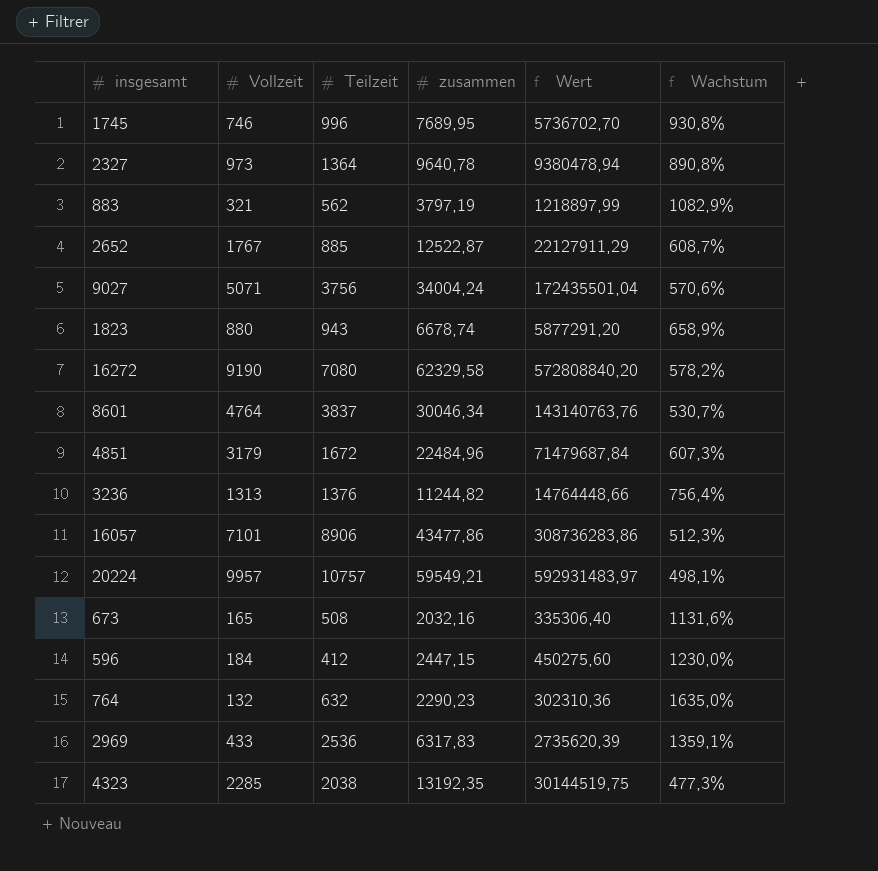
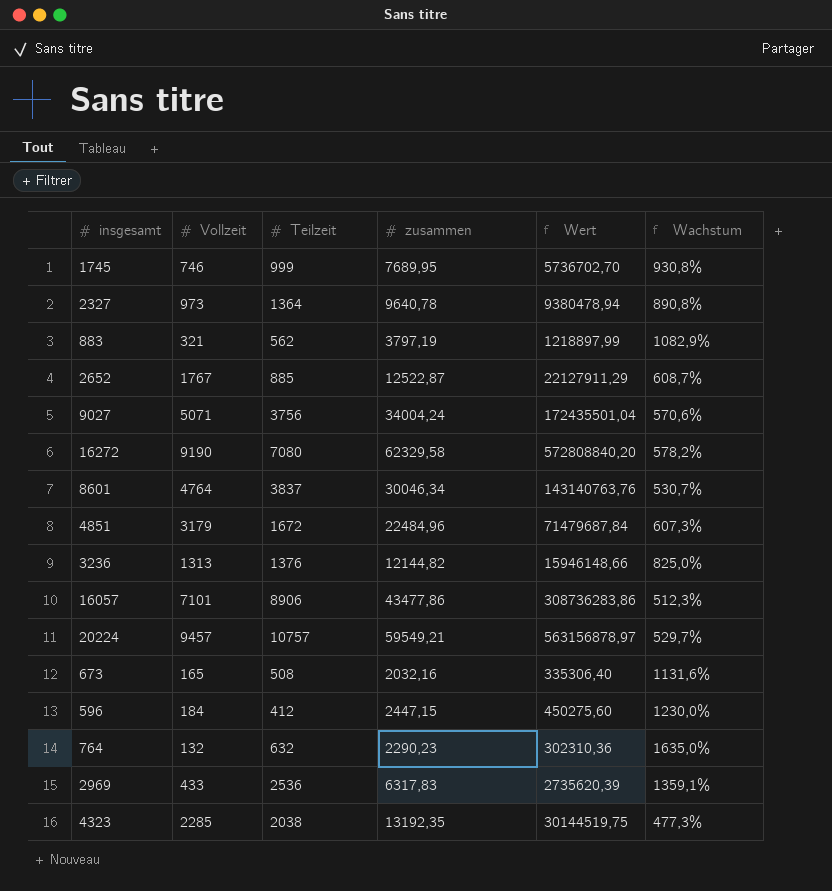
row 1823: 880 | 943 | 6678,74 | 5877291,20 | 658,9% -> none
1745 | Teilzeit: 996 -> 999
3236 | zusammen: 11244,82 -> 12144,82
3236 | Wert: 14764448,66 -> 15946148,66
3236 | Wachstum: 756,4% -> 825,0%
20224 | Vollzeit: 9957 -> 9457
20224 | Wert: 592931483,97 -> 563156878,97
20224 | Wachstum: 498,1% -> 529,7%

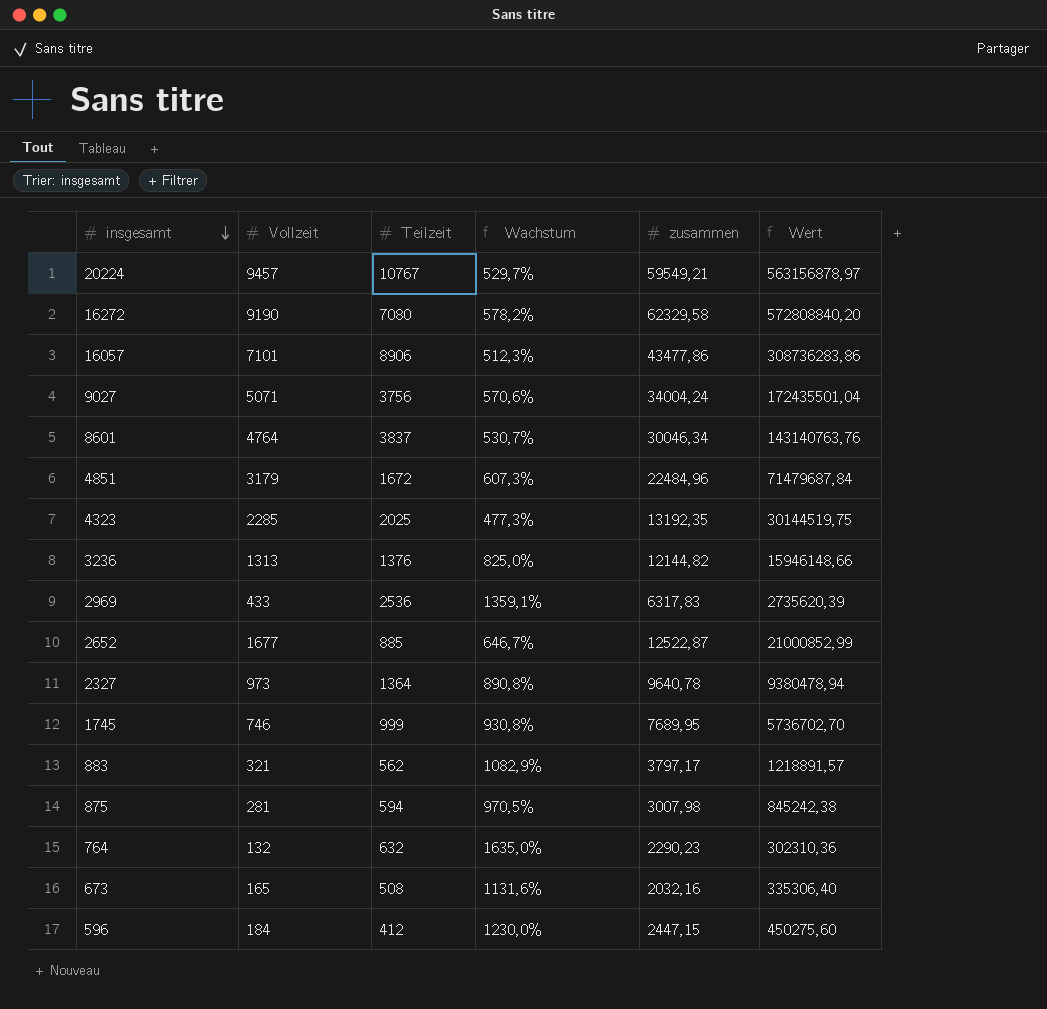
row order: none -> insgesamt descending
column Wachstum | position: 6 -> 4
20224 | Teilzeit: 10757 -> 10767
4323 | Teilzeit: 2038 -> 2025
2652 | Vollzeit: 1767 -> 1677
2652 | Wachstum: 608,7% -> 646,7%
2652 | Wert: 22127911,29 -> 21000852,99
883 | zusammen: 3797,19 -> 3797,17
883 | Wert: 1218897,99 -> 1218891,57
row 875: none -> 281 | 594 | 970,5% | 3007,98 | 845242,38

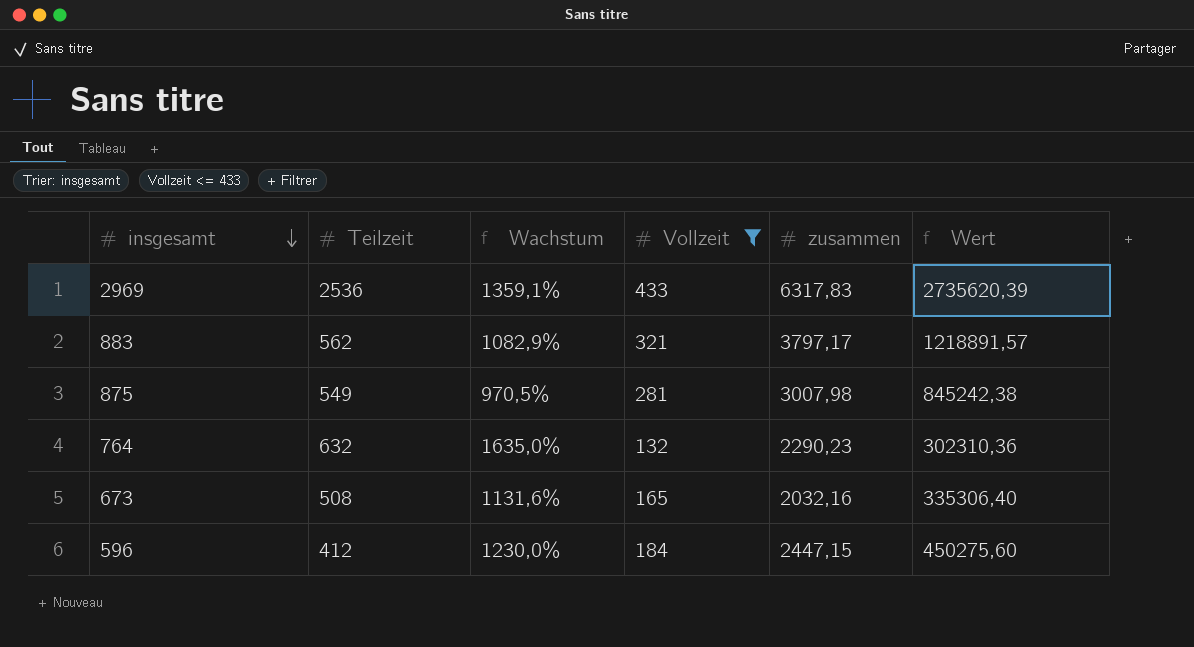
filter: none -> Vollzeit <= 433
column Vollzeit | position: 2 -> 4
875 | Teilzeit: 594 -> 549

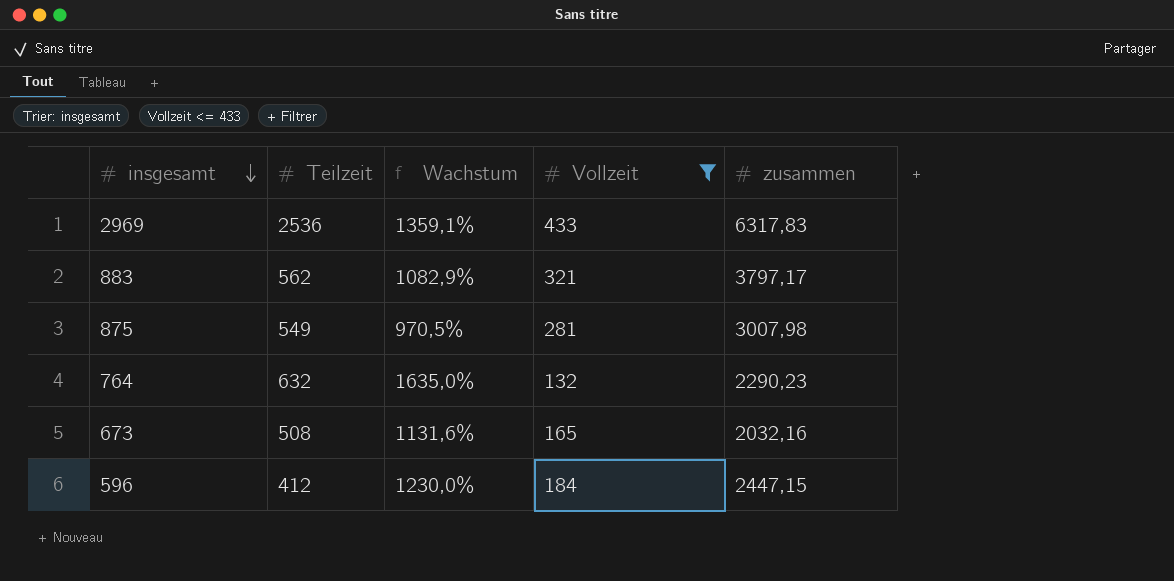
column Wert | formula: [Vollzeit] * [zusammen] -> none

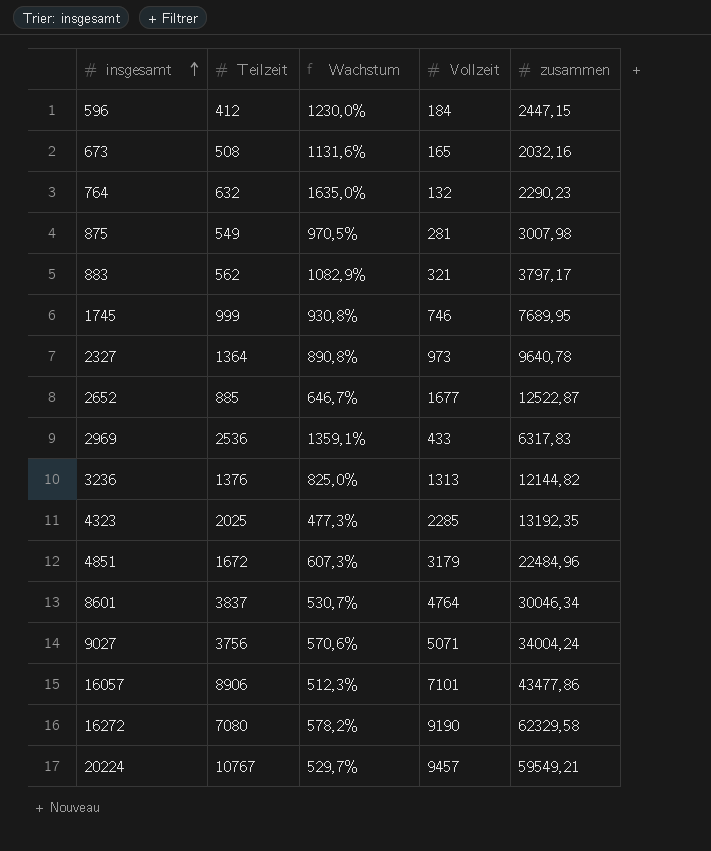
filter: Vollzeit <= 433 -> none
row order: insgesamt descending -> insgesamt ascending

